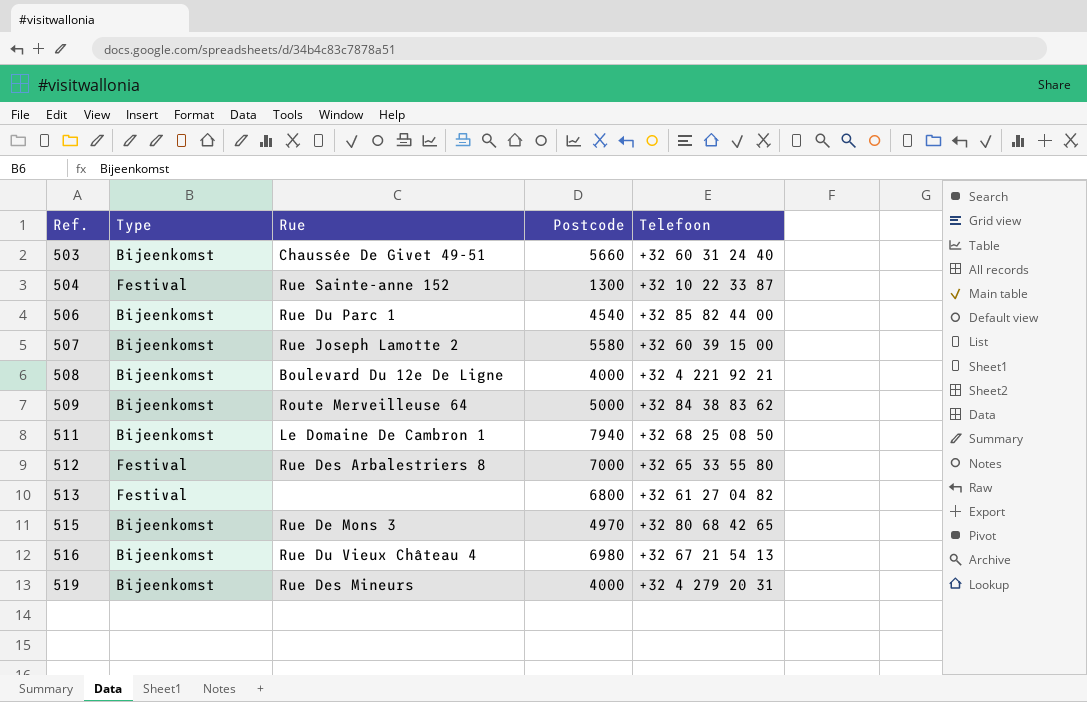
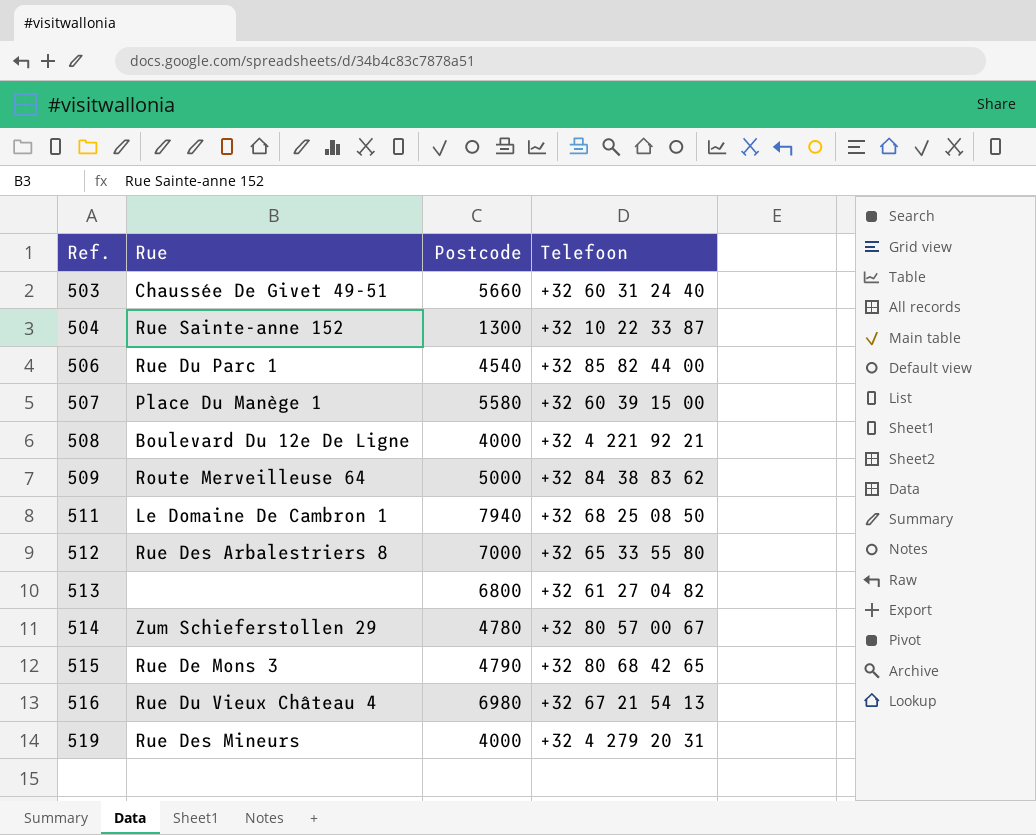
column Type | position: 2 -> none
507 | Rue: Rue Joseph Lamotte 2 -> Place Du Manège 1
row 514: none -> Zum Schieferstollen 29 | 4780 | +32 80 57 00 67
515 | Postcode: 4970 -> 4790

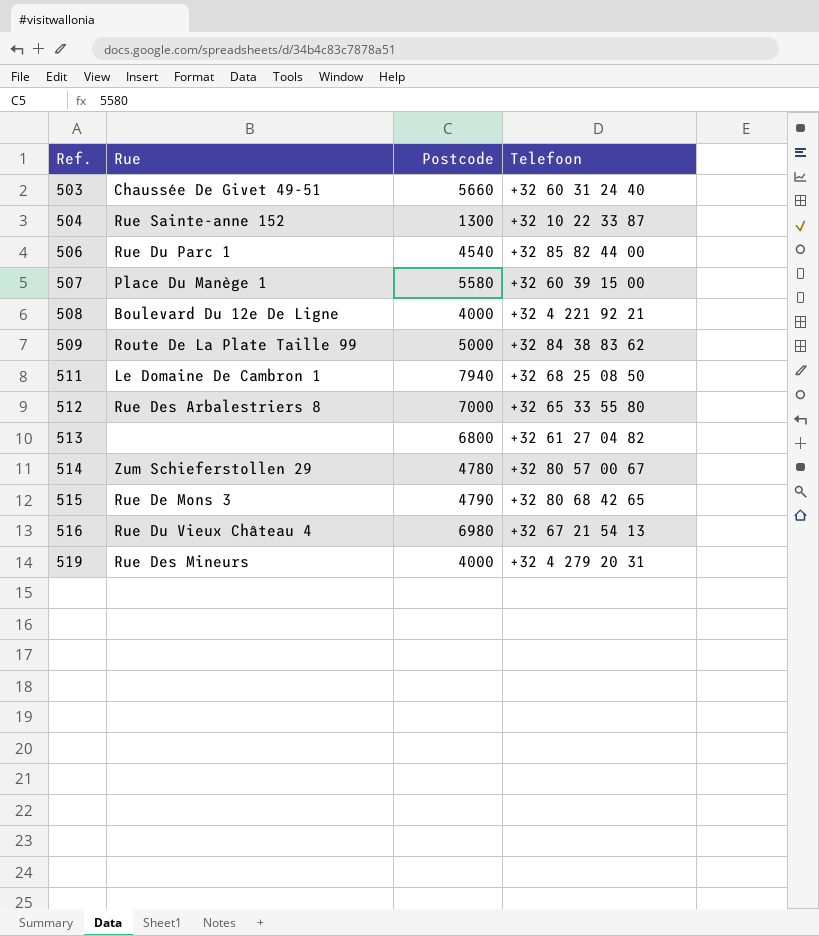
509 | Rue: Route Merveilleuse 64 -> Route De La Plate Taille 99

